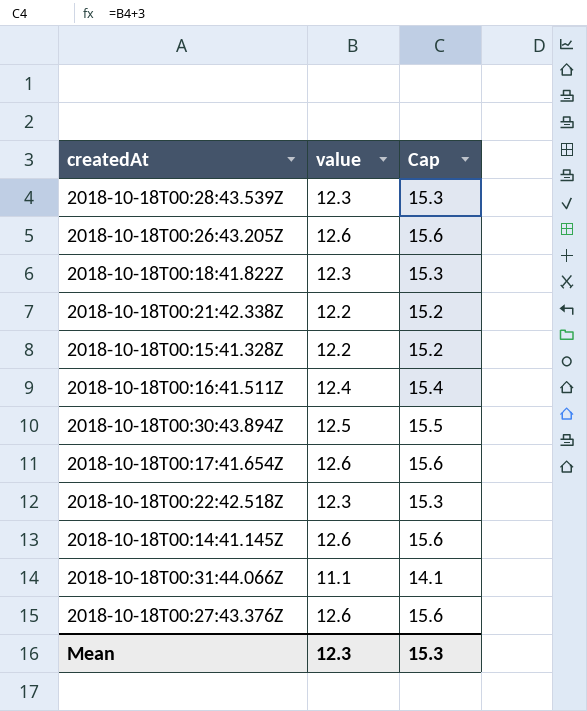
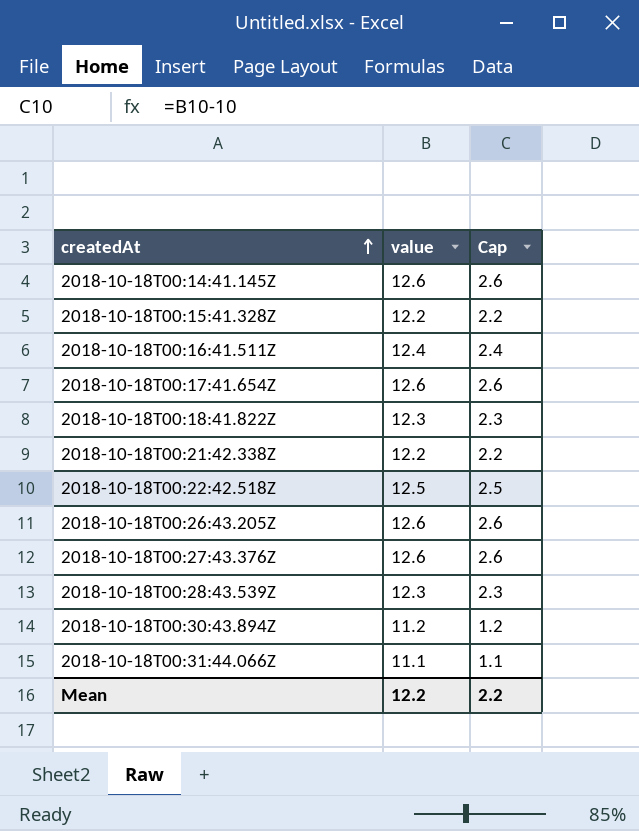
row order: none -> createdAt ascending
column Cap | formula: [value] + 3 -> [value] - 10
2018-10-18T00:22:42.518Z | value: 12.3 -> 12.5
2018-10-18T00:30:43.894Z | value: 12.5 -> 11.2
Mean | value: 12.3 -> 12.2
Mean | Cap: 15.3 -> 2.2

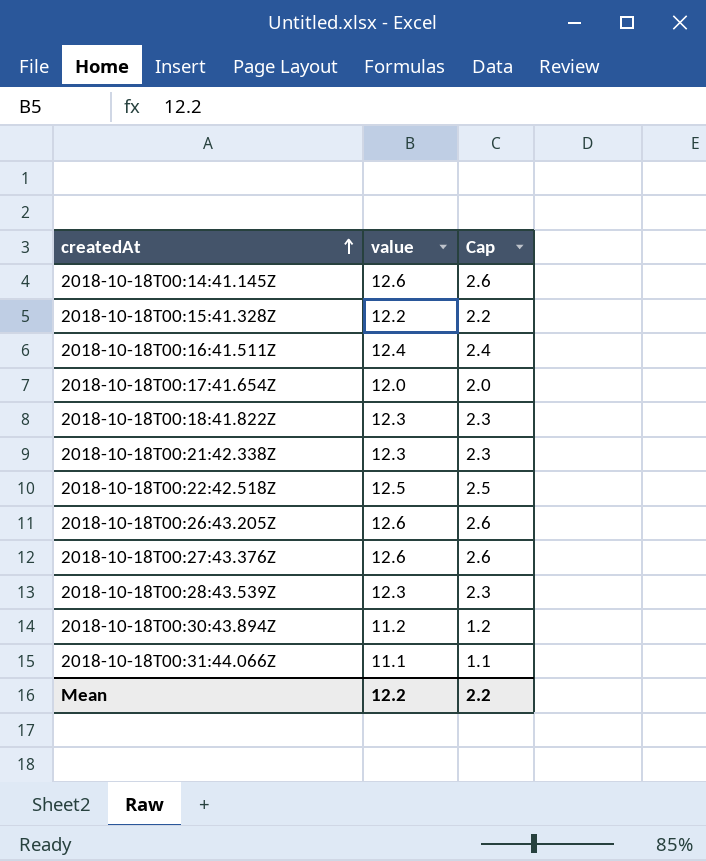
2018-10-18T00:17:41.654Z | value: 12.6 -> 12.0
2018-10-18T00:17:41.654Z | Cap: 2.6 -> 2.0
2018-10-18T00:21:42.338Z | value: 12.2 -> 12.3
2018-10-18T00:21:42.338Z | Cap: 2.2 -> 2.3

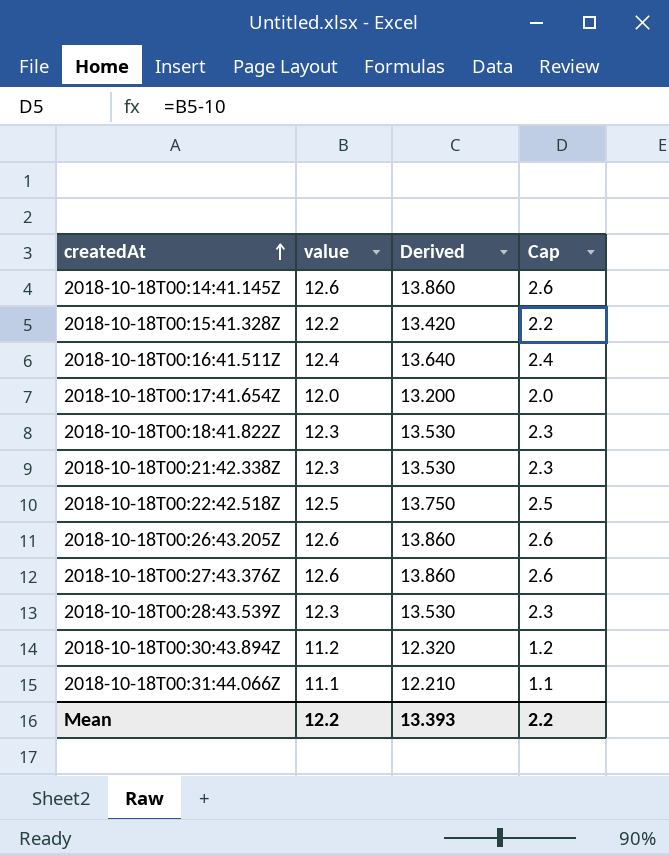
column Derived | formula: none -> [value] * 1.1

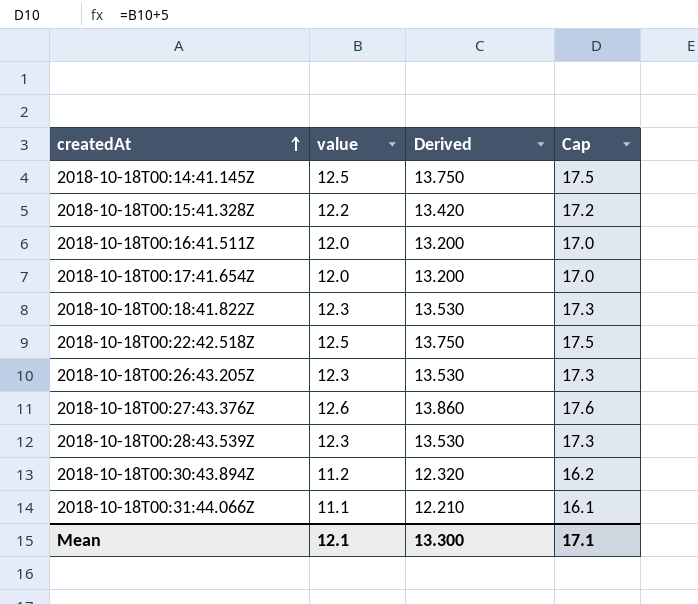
column Cap | formula: [value] - 10 -> [value] + 5
row 2018-10-18T00:21:42.338Z: 12.3 | 13.530 | 2.3 -> none
2018-10-18T00:14:41.145Z | value: 12.6 -> 12.5
2018-10-18T00:14:41.145Z | Derived: 13.860 -> 13.750
2018-10-18T00:16:41.511Z | value: 12.4 -> 12.0
2018-10-18T00:16:41.511Z | Derived: 13.640 -> 13.200
2018-10-18T00:26:43.205Z | value: 12.6 -> 12.3
2018-10-18T00:26:43.205Z | Derived: 13.860 -> 13.530
Mean | value: 12.2 -> 12.1
Mean | Derived: 13.393 -> 13.300
Mean | Cap: 2.2 -> 17.1

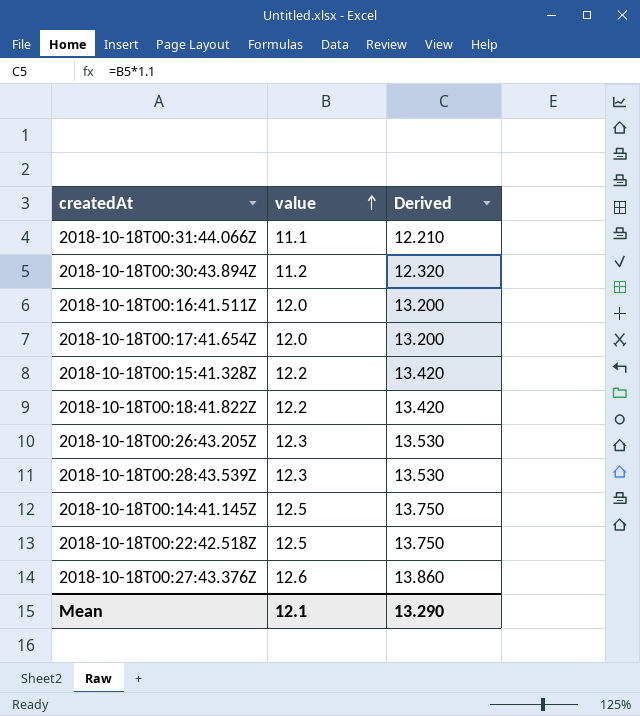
row order: createdAt ascending -> value ascending
column Cap | formula: [value] + 5 -> none
2018-10-18T00:18:41.822Z | value: 12.3 -> 12.2
2018-10-18T00:18:41.822Z | Derived: 13.530 -> 13.420
Mean | Derived: 13.300 -> 13.290

